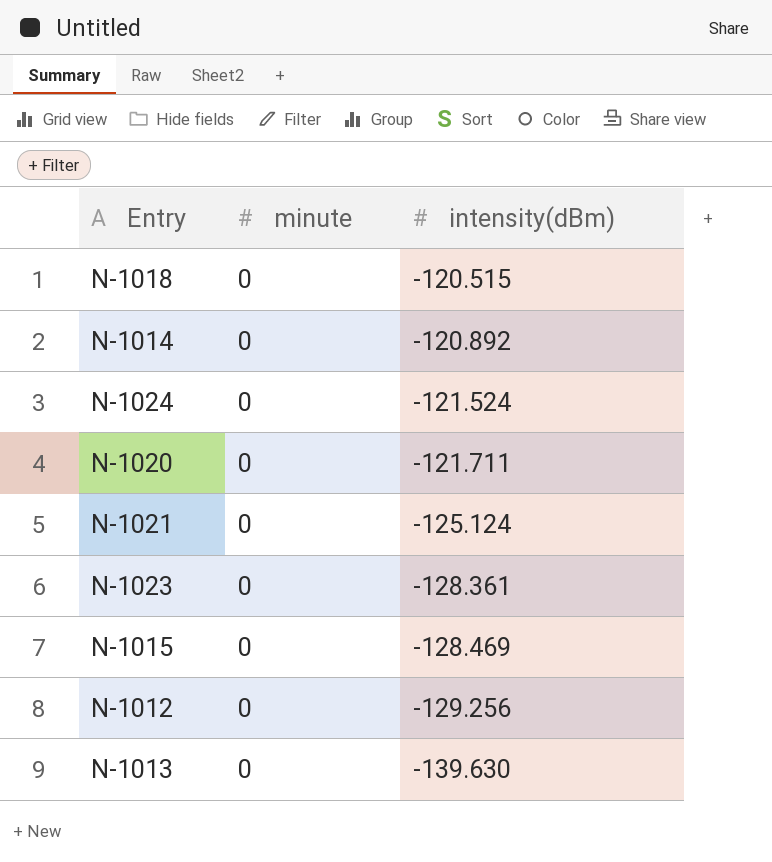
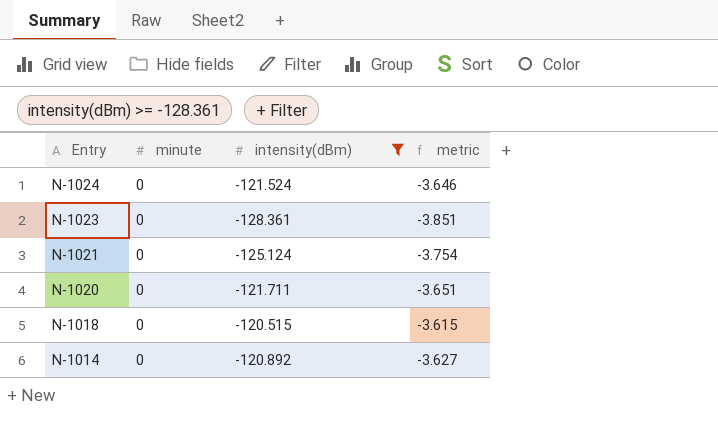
filter: none -> intensity(dBm) >= -128.361
row order: intensity(dBm) descending -> Entry descending
column metric | formula: none -> [intensity(dBm)] * 0.03

